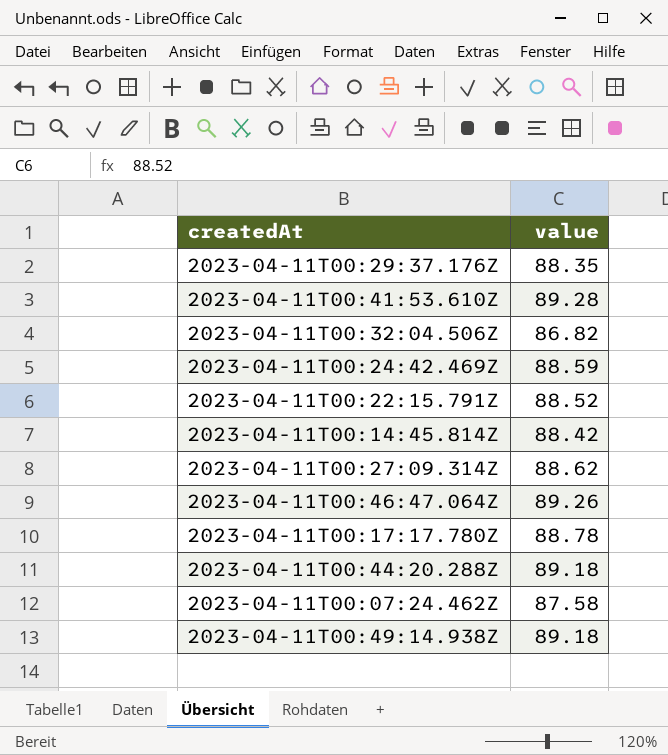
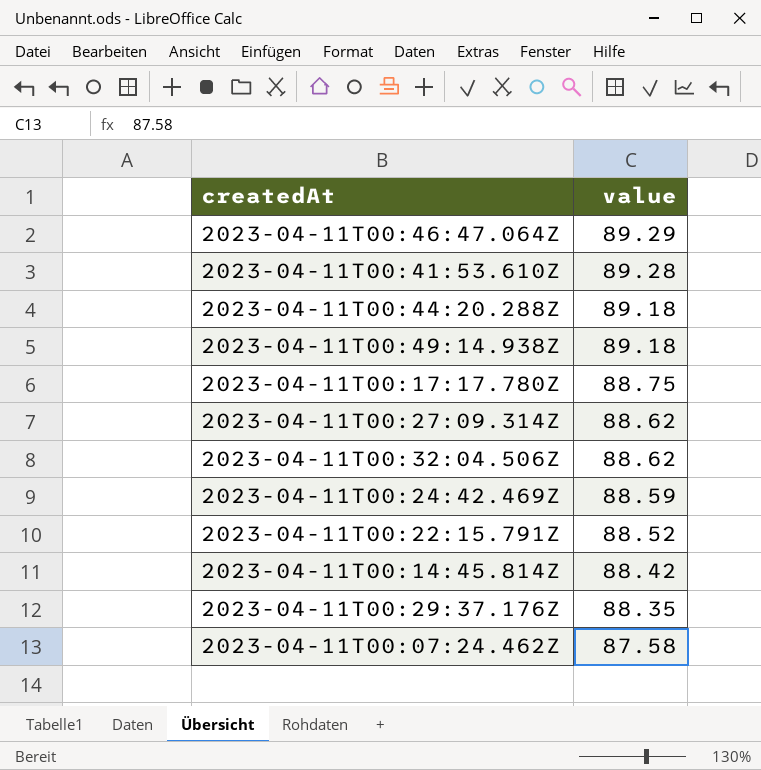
row order: none -> value descending
2023-04-11T00:46:47.064Z | value: 89.26 -> 89.29
2023-04-11T00:17:17.780Z | value: 88.78 -> 88.75
2023-04-11T00:32:04.506Z | value: 86.82 -> 88.62

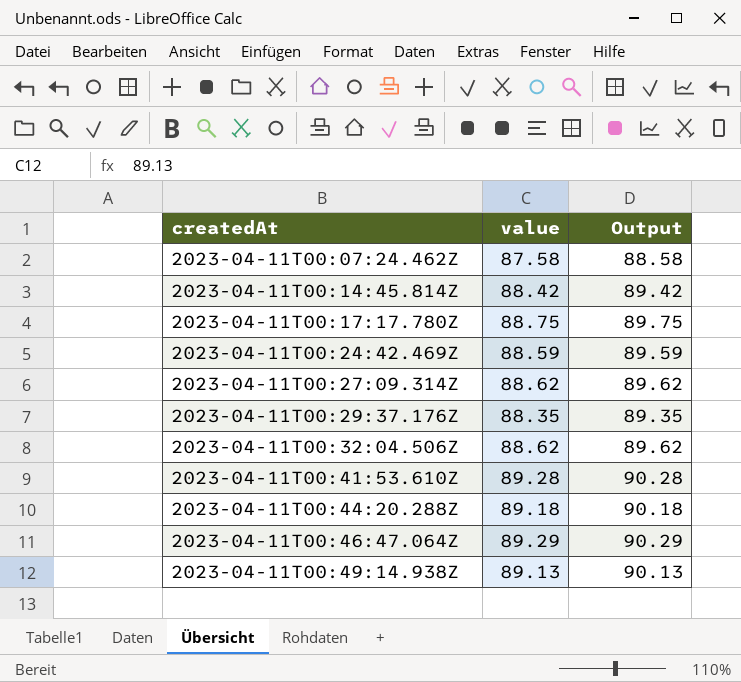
row order: value descending -> createdAt ascending
column Output | formula: none -> [value] + 1
row 2023-04-11T00:22:15.791Z: 88.52 -> none
2023-04-11T00:49:14.938Z | value: 89.18 -> 89.13

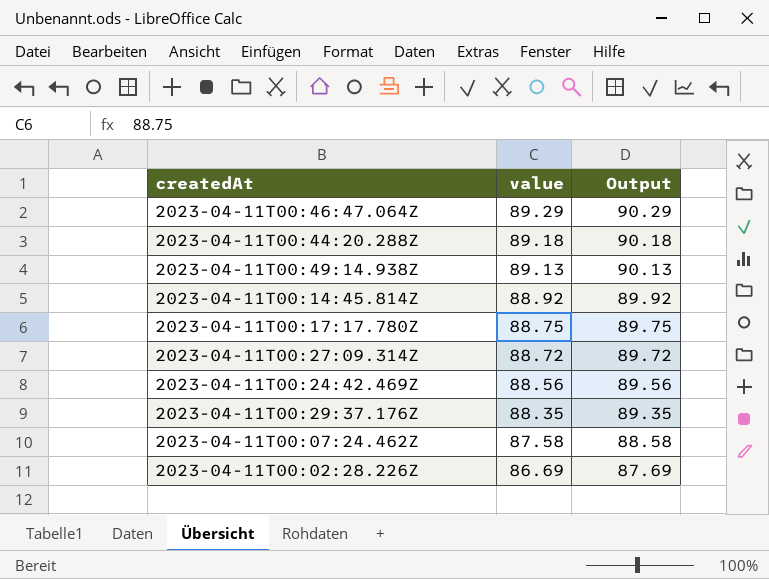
row order: createdAt ascending -> value descending
row 2023-04-11T00:32:04.506Z: 88.62 | 89.62 -> none
row 2023-04-11T00:41:53.610Z: 89.28 | 90.28 -> none
2023-04-11T00:14:45.814Z | value: 88.42 -> 88.92
2023-04-11T00:14:45.814Z | Output: 89.42 -> 89.92
2023-04-11T00:27:09.314Z | value: 88.62 -> 88.72
2023-04-11T00:27:09.314Z | Output: 89.62 -> 89.72
2023-04-11T00:24:42.469Z | value: 88.59 -> 88.56
2023-04-11T00:24:42.469Z | Output: 89.59 -> 89.56
row 2023-04-11T00:02:28.226Z: none -> 86.69 | 87.69

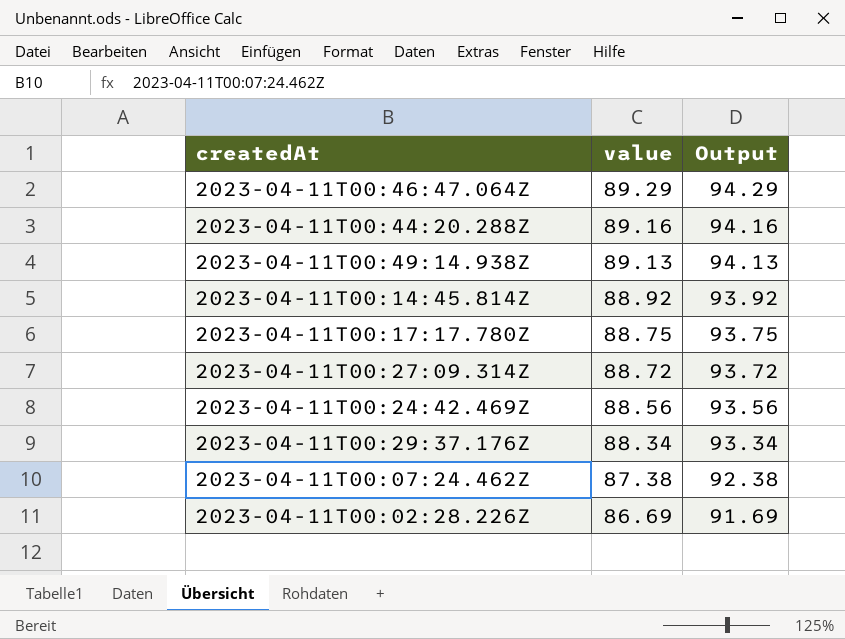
column Output | formula: [value] + 1 -> [value] + 5
2023-04-11T00:44:20.288Z | value: 89.18 -> 89.16
2023-04-11T00:29:37.176Z | value: 88.35 -> 88.34
2023-04-11T00:07:24.462Z | value: 87.58 -> 87.38

